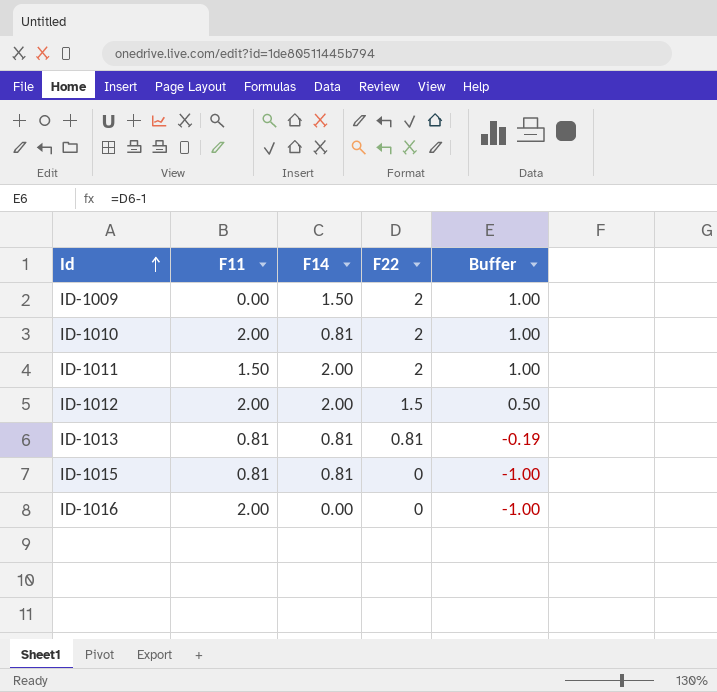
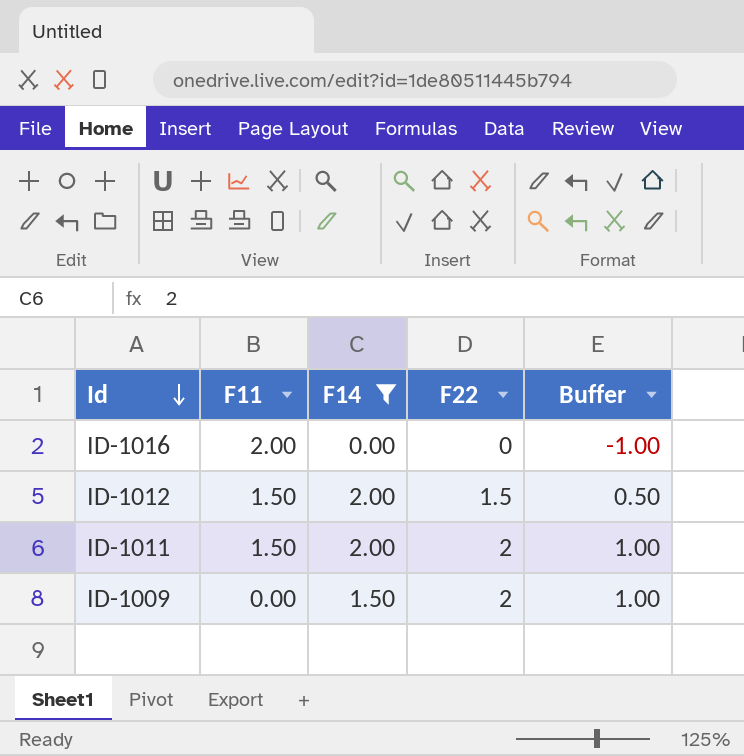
filter: none -> F14 != 0.81
row order: Id ascending -> Id descending
ID-1012 | F11: 2.00 -> 1.50

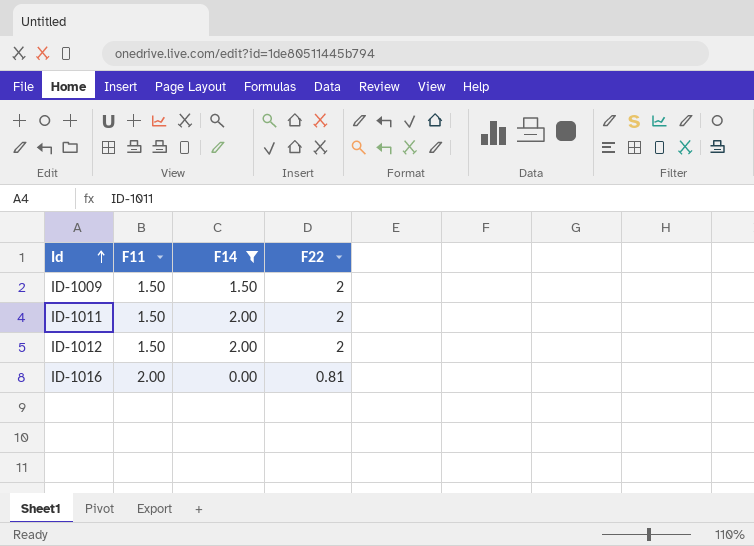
row order: Id descending -> Id ascending
column Buffer | formula: [F22] - 1 -> none
ID-1009 | F11: 0.00 -> 1.50
ID-1012 | F22: 1.5 -> 2
ID-1016 | F22: 0 -> 0.81

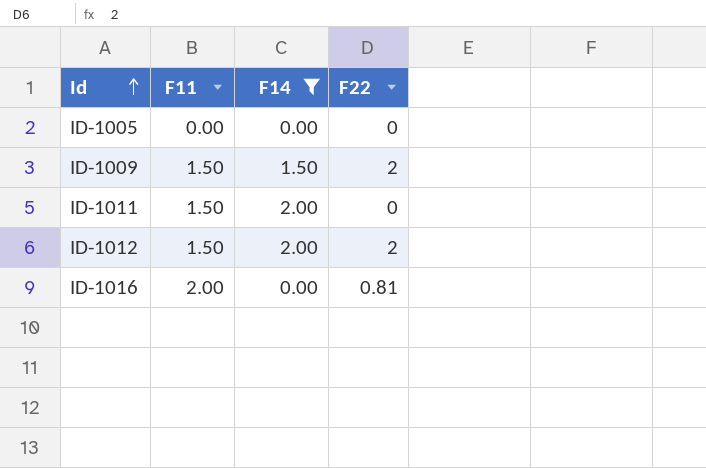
row ID-1005: none -> 0.00 | 0.00 | 0
ID-1011 | F22: 2 -> 0

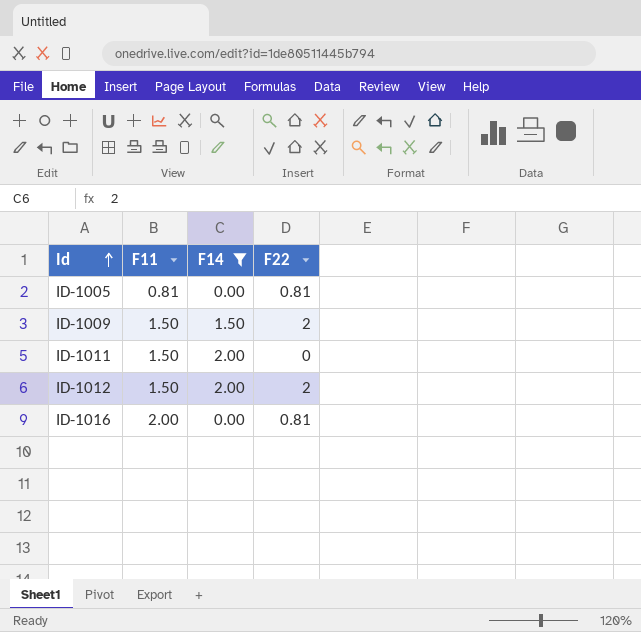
ID-1005 | F11: 0.00 -> 0.81
ID-1005 | F22: 0 -> 0.81

